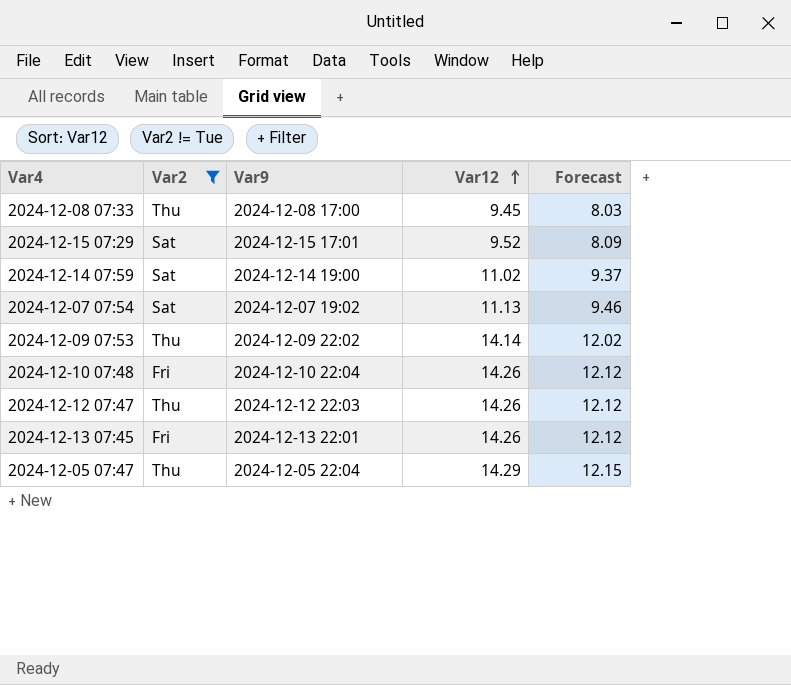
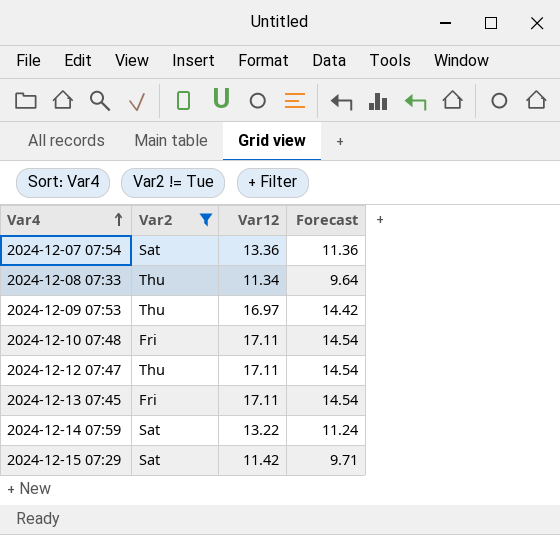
row order: Var12 ascending -> Var4 ascending
column Var9 | position: 3 -> none
row 2024-12-05 07:47: Thu | 2024-12-05 22:04 | 14.29 | 12.15 -> none
2024-12-07 07:54 | Var12: 11.13 -> 13.36
2024-12-07 07:54 | Forecast: 9.46 -> 11.36
2024-12-08 07:33 | Var12: 9.45 -> 11.34
2024-12-08 07:33 | Forecast: 8.03 -> 9.64
2024-12-09 07:53 | Var12: 14.14 -> 16.97
2024-12-09 07:53 | Forecast: 12.02 -> 14.42
2024-12-10 07:48 | Var12: 14.26 -> 17.11
2024-12-10 07:48 | Forecast: 12.12 -> 14.54
2024-12-12 07:47 | Var12: 14.26 -> 17.11
2024-12-12 07:47 | Forecast: 12.12 -> 14.54
2024-12-13 07:45 | Var12: 14.26 -> 17.11
2024-12-13 07:45 | Forecast: 12.12 -> 14.54
2024-12-14 07:59 | Var12: 11.02 -> 13.22
2024-12-14 07:59 | Forecast: 9.37 -> 11.24
2024-12-15 07:29 | Var12: 9.52 -> 11.42
2024-12-15 07:29 | Forecast: 8.09 -> 9.71

